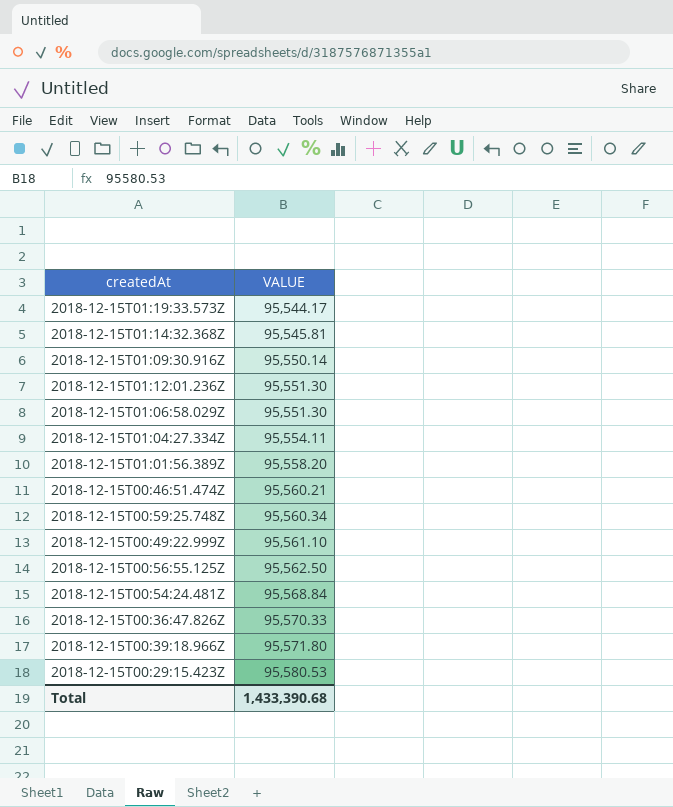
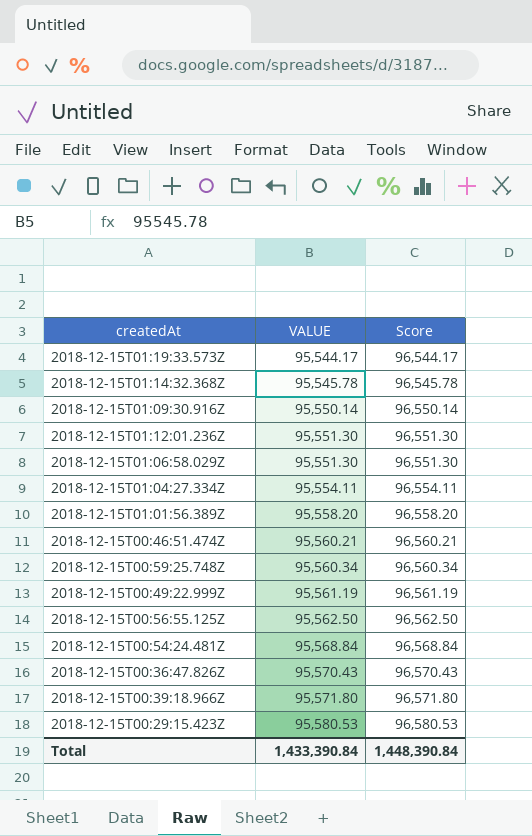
column Score | formula: none -> [VALUE] + 1000
2018-12-15T01:14:32.368Z | VALUE: 95,545.81 -> 95,545.78
2018-12-15T00:49:22.999Z | VALUE: 95,561.10 -> 95,561.19
2018-12-15T00:36:47.826Z | VALUE: 95,570.33 -> 95,570.43
Total | VALUE: 1,433,390.68 -> 1,433,390.84

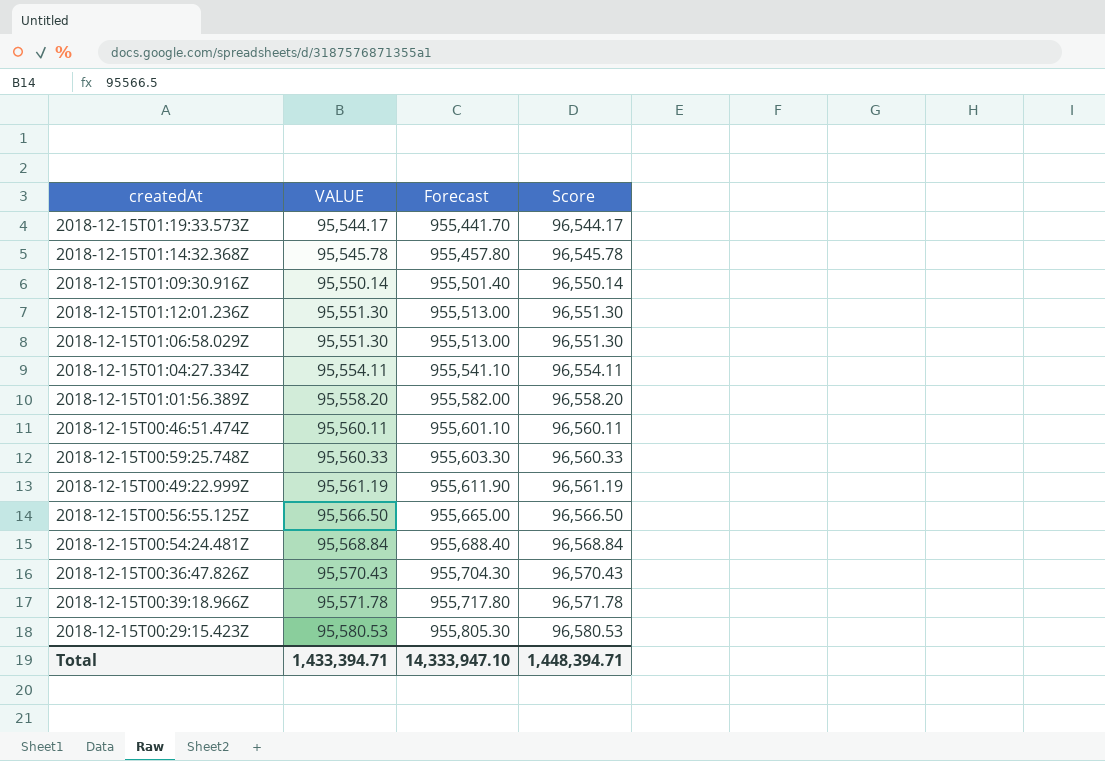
column Forecast | formula: none -> [VALUE] * 10
2018-12-15T00:46:51.474Z | VALUE: 95,560.21 -> 95,560.11
2018-12-15T00:46:51.474Z | Score: 96,560.21 -> 96,560.11
2018-12-15T00:59:25.748Z | VALUE: 95,560.34 -> 95,560.33
2018-12-15T00:59:25.748Z | Score: 96,560.34 -> 96,560.33
2018-12-15T00:56:55.125Z | VALUE: 95,562.50 -> 95,566.50
2018-12-15T00:56:55.125Z | Score: 96,562.50 -> 96,566.50
2018-12-15T00:39:18.966Z | VALUE: 95,571.80 -> 95,571.78
2018-12-15T00:39:18.966Z | Score: 96,571.80 -> 96,571.78
Total | VALUE: 1,433,390.84 -> 1,433,394.71
Total | Score: 1,448,390.84 -> 1,448,394.71

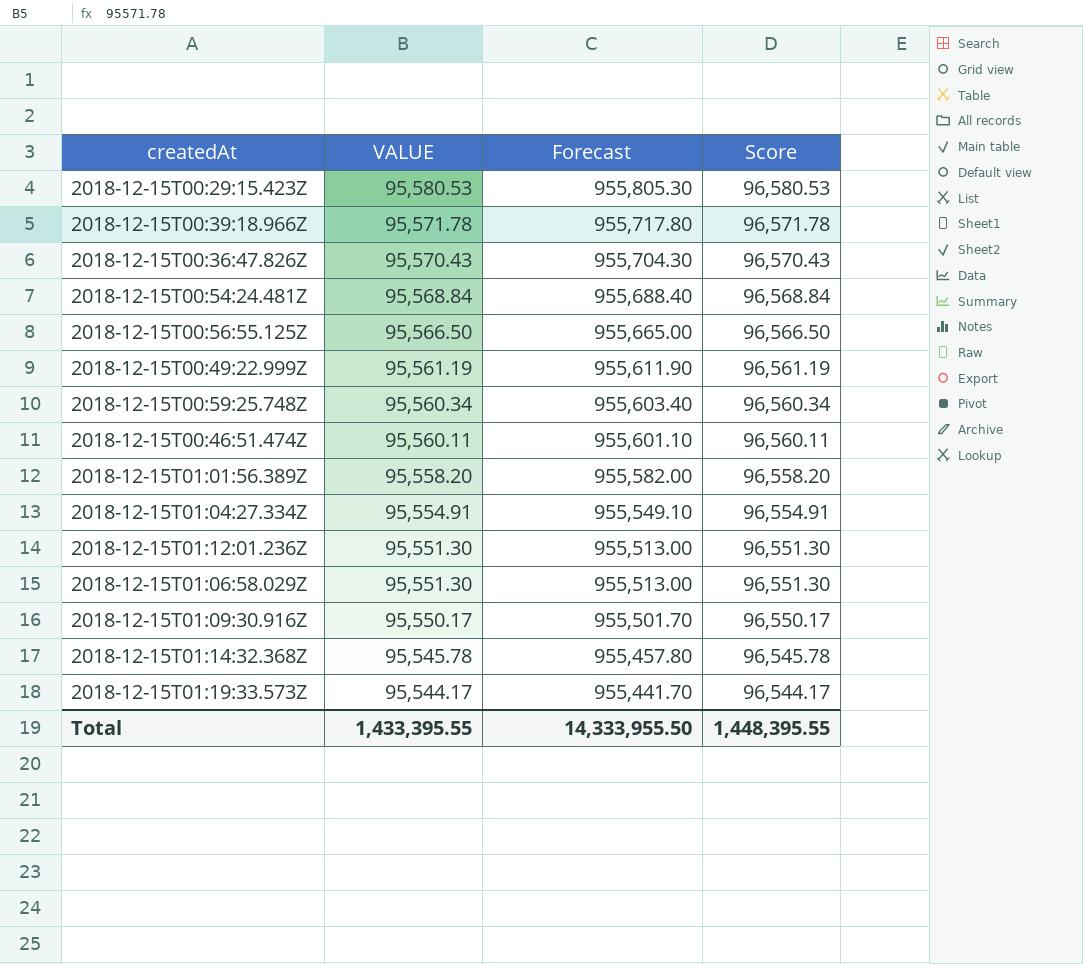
row order: VALUE ascending -> VALUE descending
2018-12-15T00:59:25.748Z | VALUE: 95,560.33 -> 95,560.34
2018-12-15T00:59:25.748Z | Forecast: 955,603.30 -> 955,603.40
2018-12-15T00:59:25.748Z | Score: 96,560.33 -> 96,560.34
2018-12-15T01:04:27.334Z | VALUE: 95,554.11 -> 95,554.91
2018-12-15T01:04:27.334Z | Forecast: 955,541.10 -> 955,549.10
2018-12-15T01:04:27.334Z | Score: 96,554.11 -> 96,554.91
2018-12-15T01:09:30.916Z | VALUE: 95,550.14 -> 95,550.17
2018-12-15T01:09:30.916Z | Forecast: 955,501.40 -> 955,501.70
2018-12-15T01:09:30.916Z | Score: 96,550.14 -> 96,550.17
Total | VALUE: 1,433,394.71 -> 1,433,395.55
Total | Forecast: 14,333,947.10 -> 14,333,955.50
Total | Score: 1,448,394.71 -> 1,448,395.55

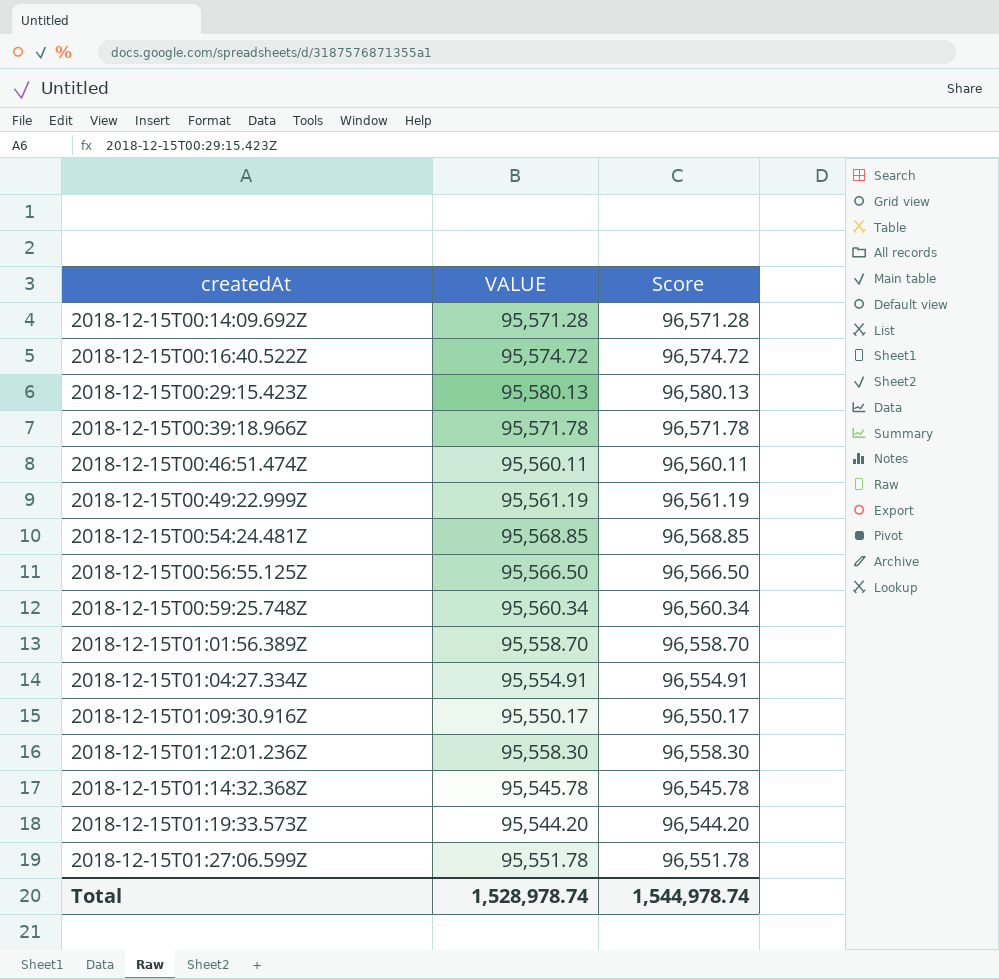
row order: VALUE descending -> createdAt ascending
column Forecast | formula: [VALUE] * 10 -> none
row 2018-12-15T00:36:47.826Z: 95,570.43 | 955,704.30 | 96,570.43 -> none
row 2018-12-15T01:06:58.029Z: 95,551.30 | 955,513.00 | 96,551.30 -> none
row 2018-12-15T00:14:09.692Z: none -> 95,571.28 | 96,571.28
row 2018-12-15T00:16:40.522Z: none -> 95,574.72 | 96,574.72
2018-12-15T00:29:15.423Z | VALUE: 95,580.53 -> 95,580.13
2018-12-15T00:29:15.423Z | Score: 96,580.53 -> 96,580.13
2018-12-15T00:54:24.481Z | VALUE: 95,568.84 -> 95,568.85
2018-12-15T00:54:24.481Z | Score: 96,568.84 -> 96,568.85
2018-12-15T01:01:56.389Z | VALUE: 95,558.20 -> 95,558.70
2018-12-15T01:01:56.389Z | Score: 96,558.20 -> 96,558.70
2018-12-15T01:12:01.236Z | VALUE: 95,551.30 -> 95,558.30
2018-12-15T01:12:01.236Z | Score: 96,551.30 -> 96,558.30
2018-12-15T01:19:33.573Z | VALUE: 95,544.17 -> 95,544.20
2018-12-15T01:19:33.573Z | Score: 96,544.17 -> 96,544.20
row 2018-12-15T01:27:06.599Z: none -> 95,551.78 | 96,551.78
Total | VALUE: 1,433,395.55 -> 1,528,978.74
Total | Score: 1,448,395.55 -> 1,544,978.74

